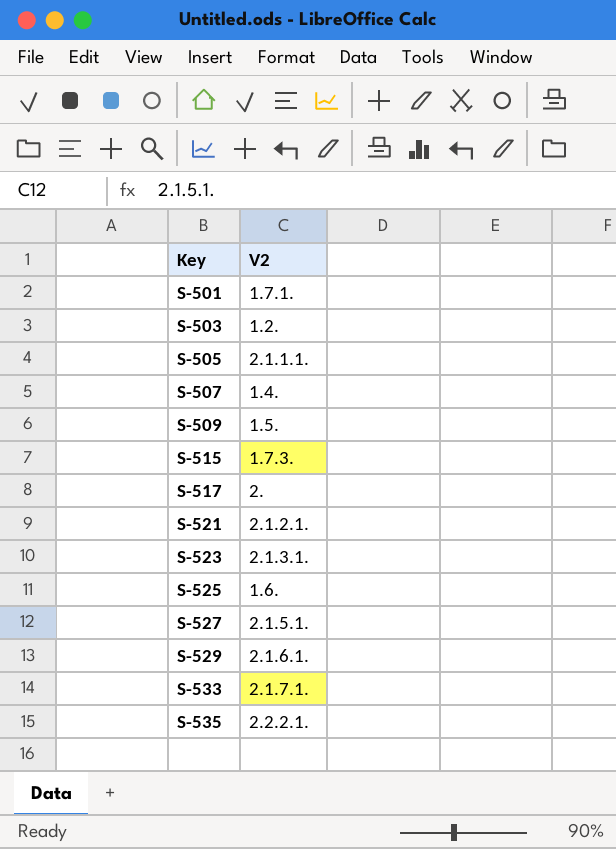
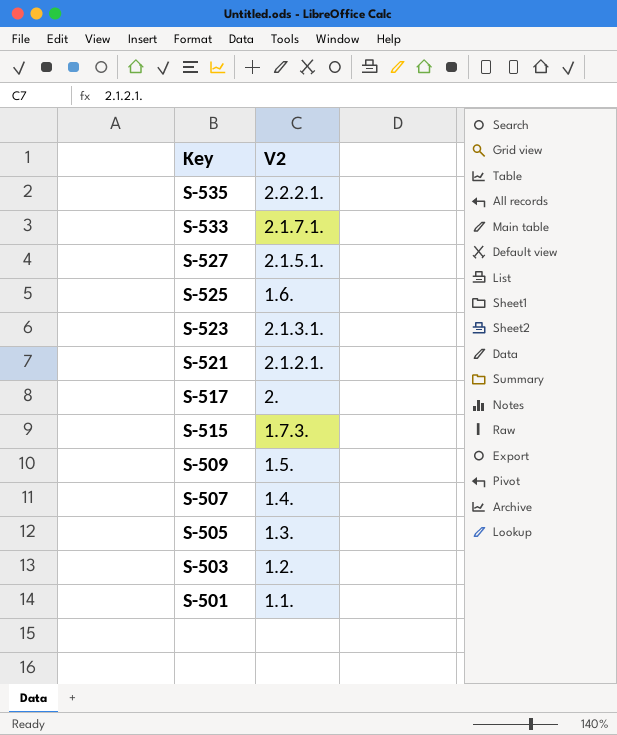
row order: Key ascending -> Key descending
row S-529: 2.1.6.1. -> none
S-505 | V2: 2.1.1.1. -> 1.3.
S-501 | V2: 1.7.1. -> 1.1.

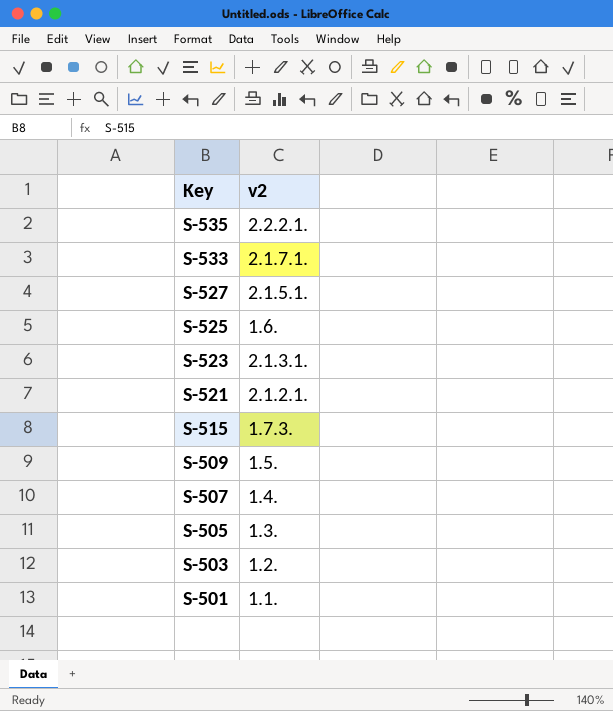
column name: V2 -> v2
row S-517: 2. -> none

